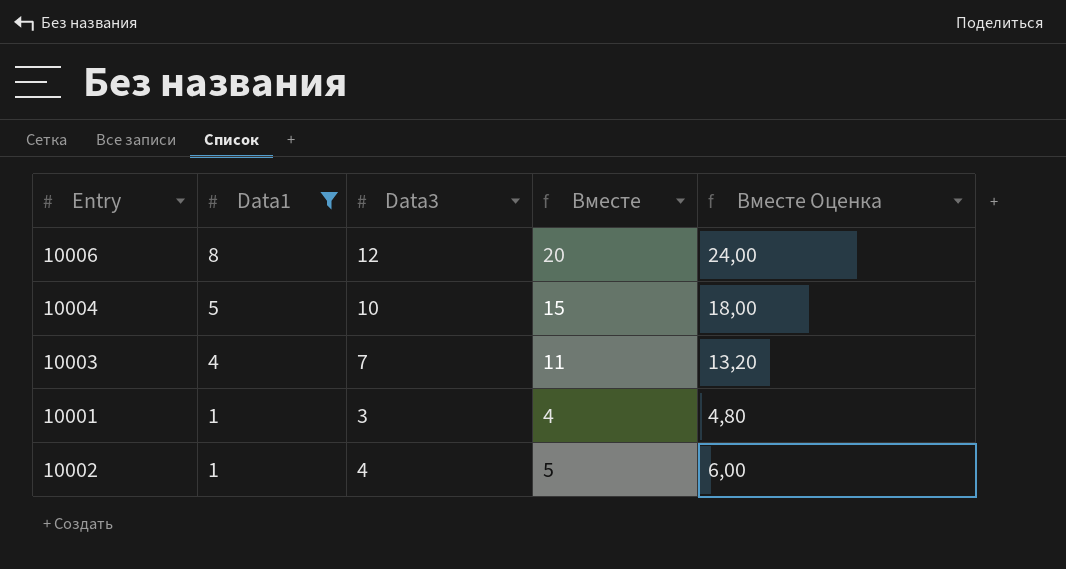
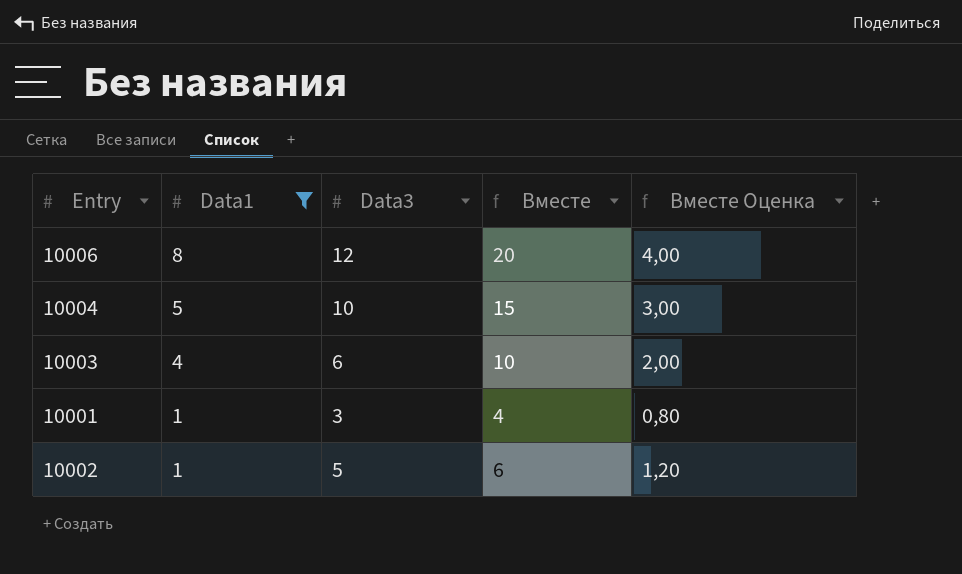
column Вместе Оценка | formula: [Вместе] * 1,2 -> [Вместе] * 0,2
10003 | Data3: 7 -> 6
10003 | Вместе: 11 -> 10
10002 | Data3: 4 -> 5
10002 | Вместе: 5 -> 6

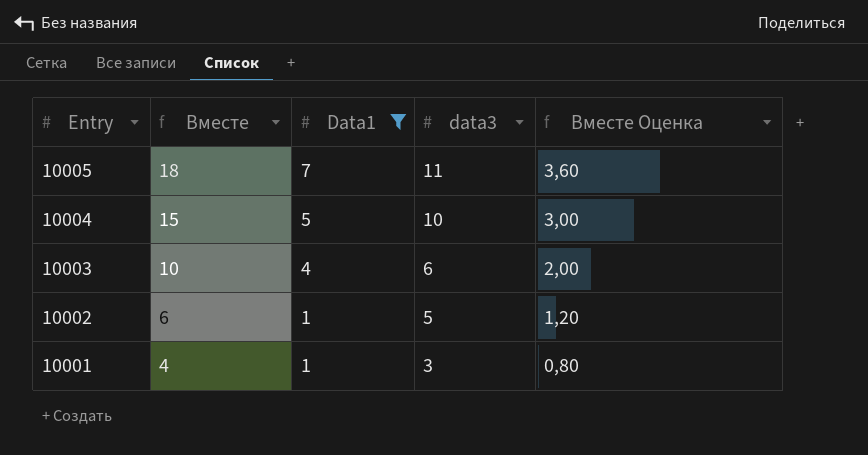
row order: Data1 descending -> Entry descending
column Вместе | position: 4 -> 2
column name: Data3 -> data3
row 10006: 8 | 12 | 20 | 4,00 -> none
row 10005: none -> 18 | 7 | 11 | 3,60

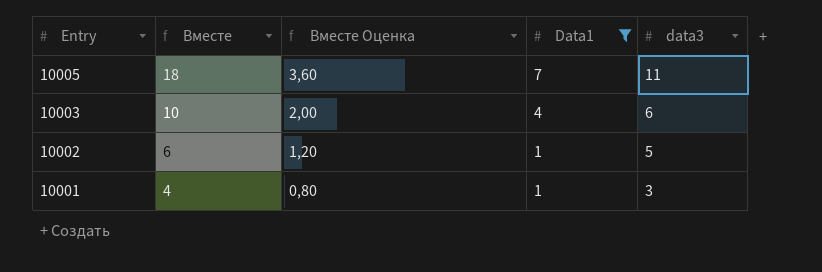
column Вместе Оценка | position: 5 -> 3
row 10004: 15 | 5 | 10 | 3,00 -> none

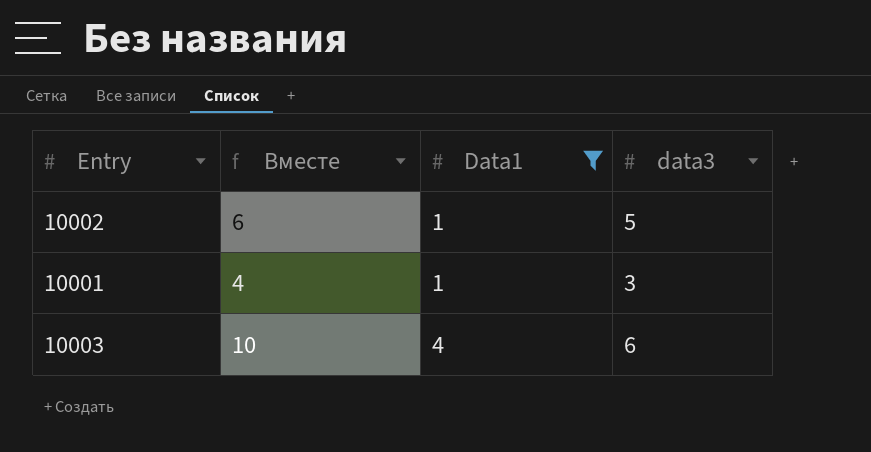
row order: Entry descending -> Data1 ascending
column Вместе Оценка | formula: [Вместе] * 0,2 -> none
row 10005: 18 | 3,60 | 7 | 11 -> none

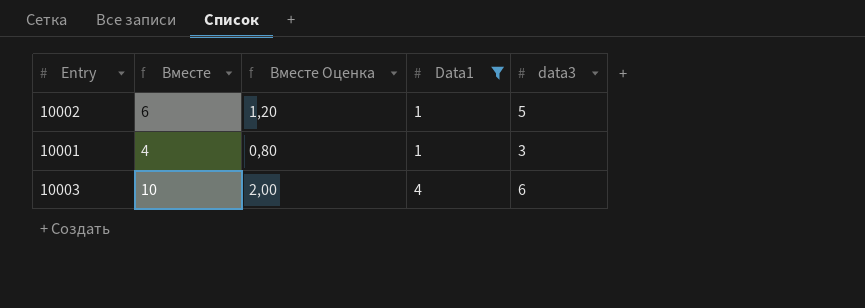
column Вместе Оценка | formula: none -> [Вместе] * 0,2

